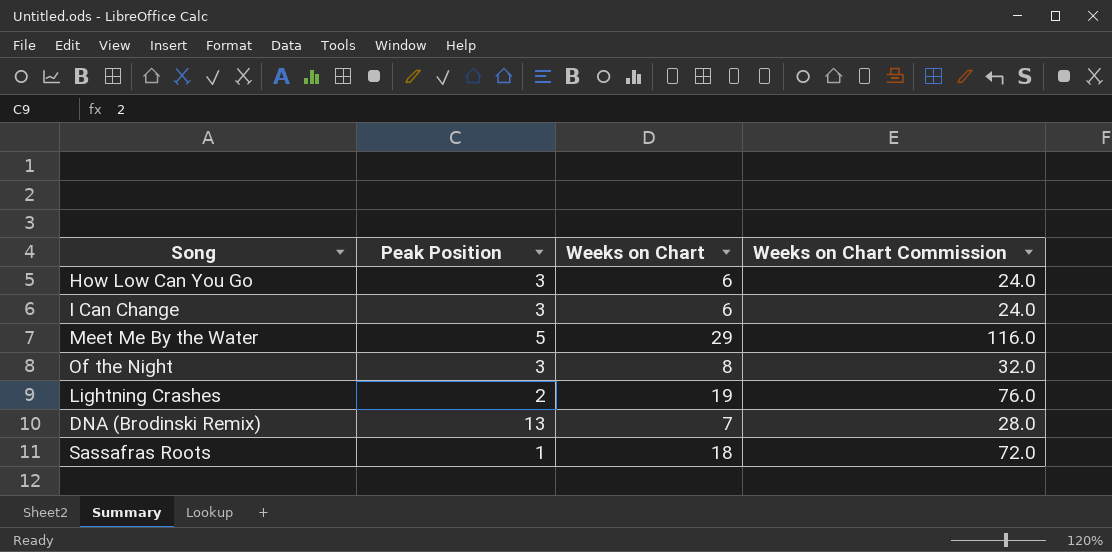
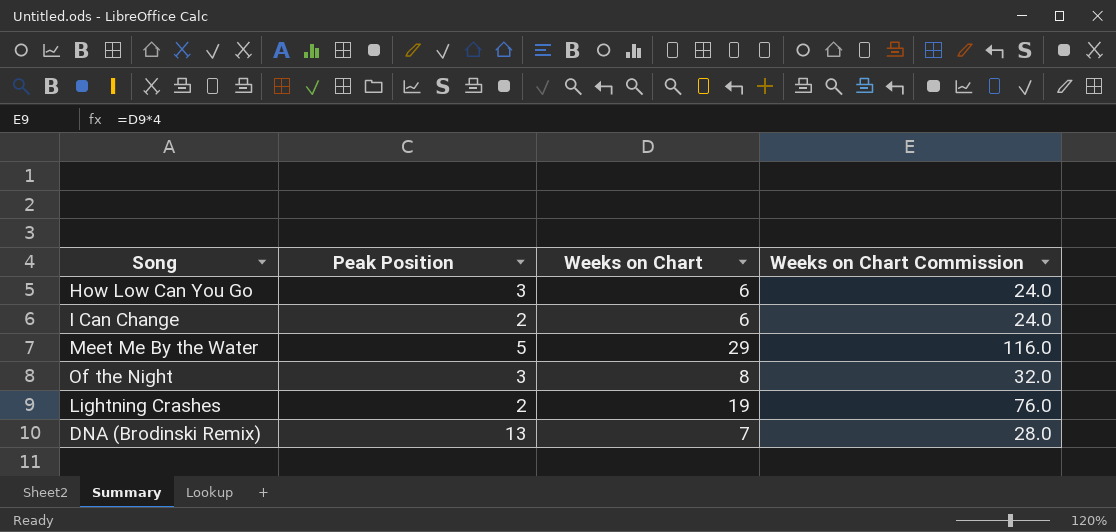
row Sassafras Roots: 1 | 18 | 72.0 -> none
I Can Change | Peak Position: 3 -> 2

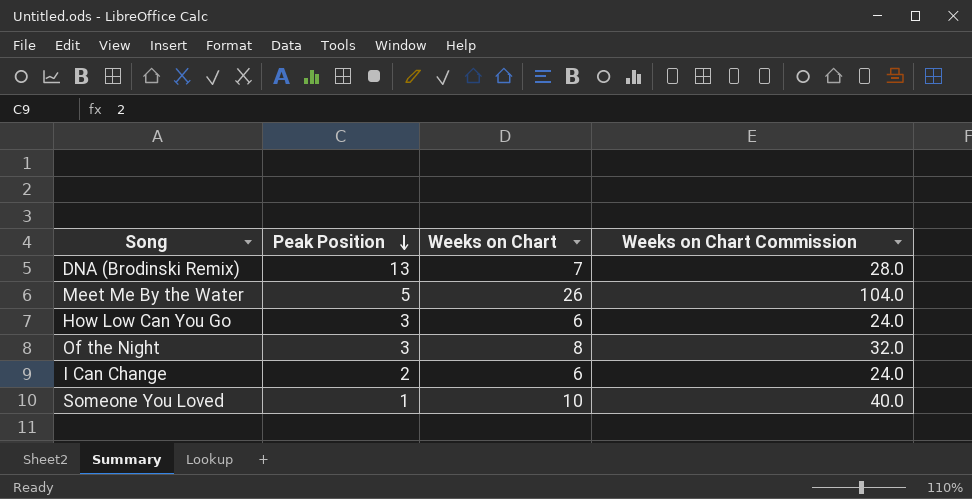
row order: none -> Peak Position descending
row Lightning Crashes: 2 | 19 | 76.0 -> none
Meet Me By the Water | Weeks on Chart: 29 -> 26
Meet Me By the Water | Weeks on Chart Commission: 116.0 -> 104.0
row Someone You Loved: none -> 1 | 10 | 40.0

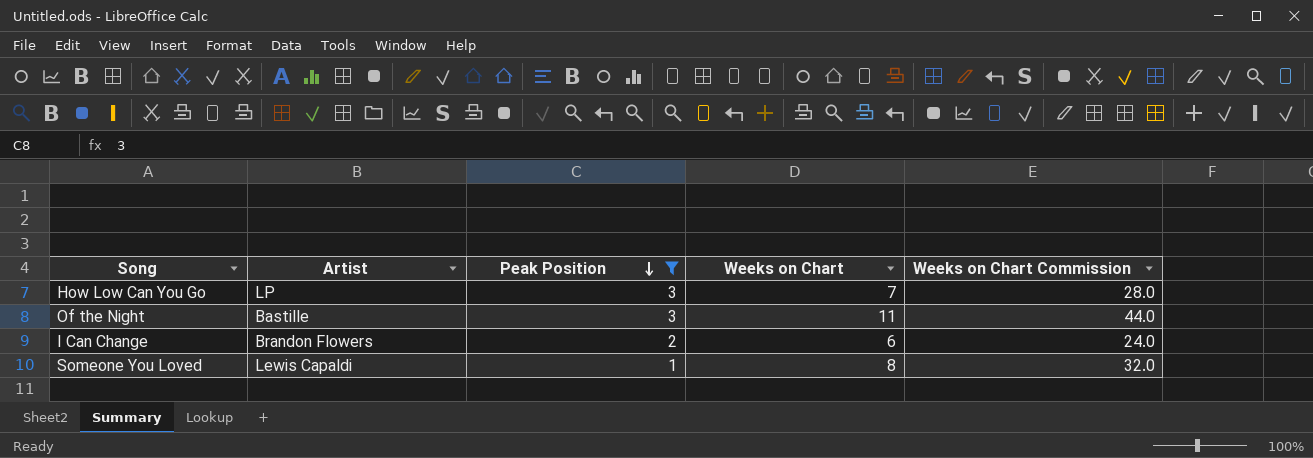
filter: none -> Peak Position <= 3
column Artist | position: none -> 2
How Low Can You Go | Weeks on Chart: 6 -> 7
How Low Can You Go | Weeks on Chart Commission: 24.0 -> 28.0
Of the Night | Weeks on Chart: 8 -> 11
Of the Night | Weeks on Chart Commission: 32.0 -> 44.0
Someone You Loved | Weeks on Chart: 10 -> 8
Someone You Loved | Weeks on Chart Commission: 40.0 -> 32.0

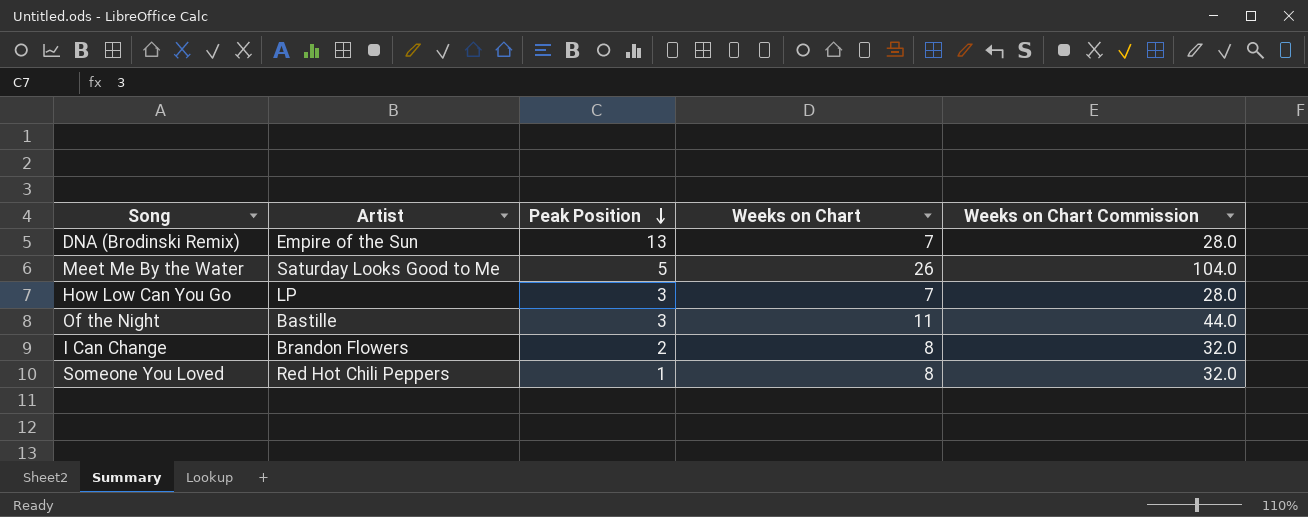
filter: Peak Position <= 3 -> none
I Can Change | Weeks on Chart: 6 -> 8
I Can Change | Weeks on Chart Commission: 24.0 -> 32.0
Someone You Loved | Artist: Lewis Capaldi -> Red Hot Chili Peppers

